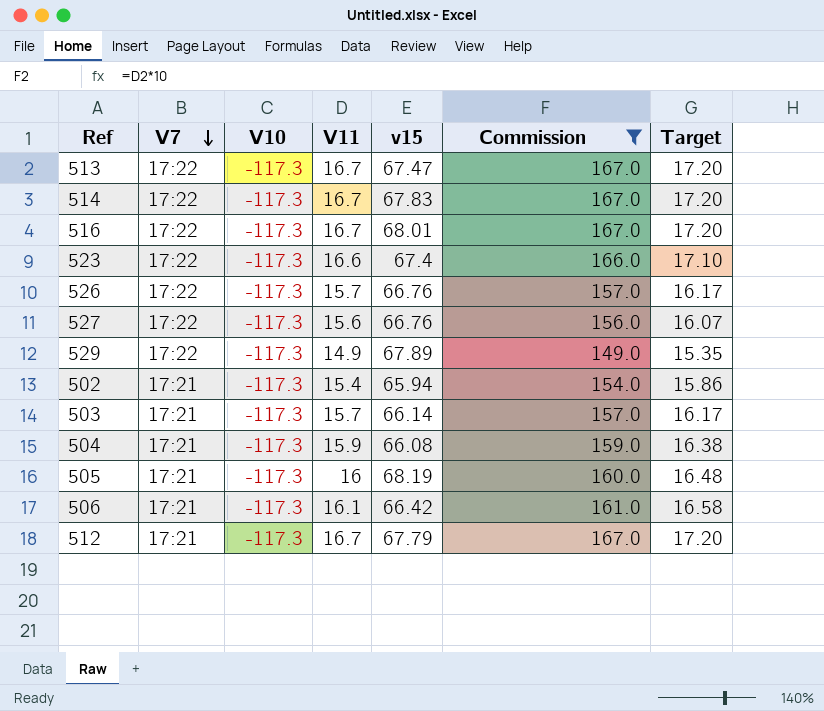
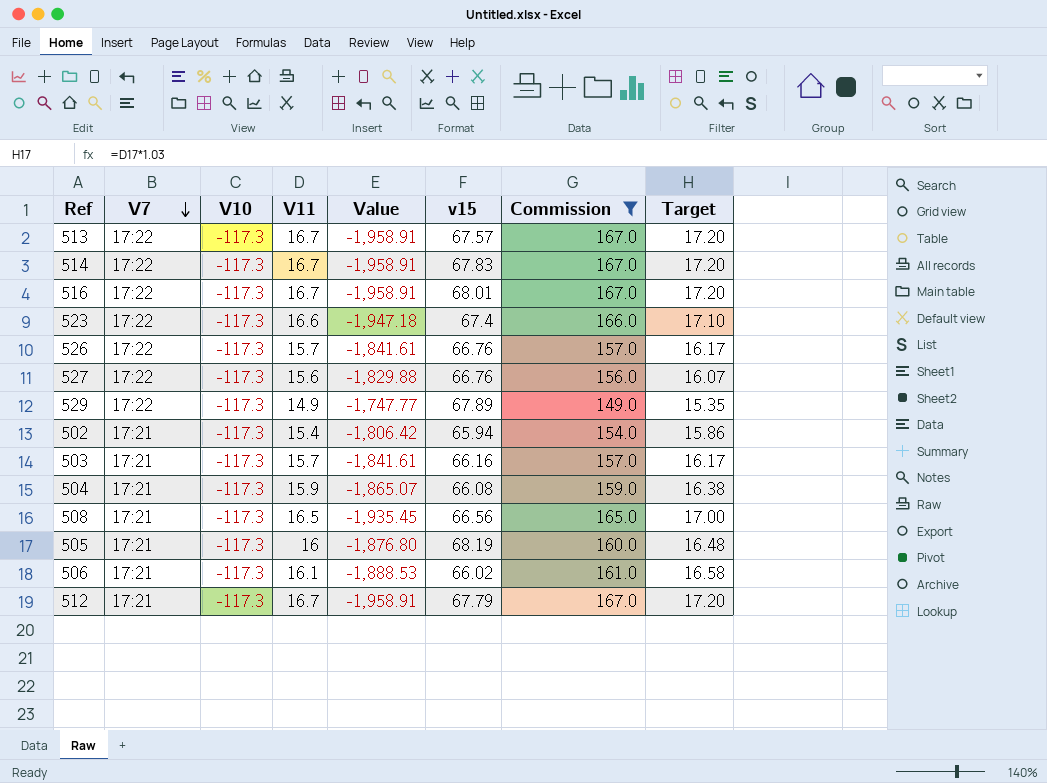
column Value | formula: none -> [V10] * [V11]
513 | v15: 67.47 -> 67.57
503 | v15: 66.14 -> 66.16
row 508: none -> 17:21 | -117.3 | 16.5 | -1,935.45 | 66.56 | 165.0 | 17.00
506 | v15: 66.42 -> 66.02

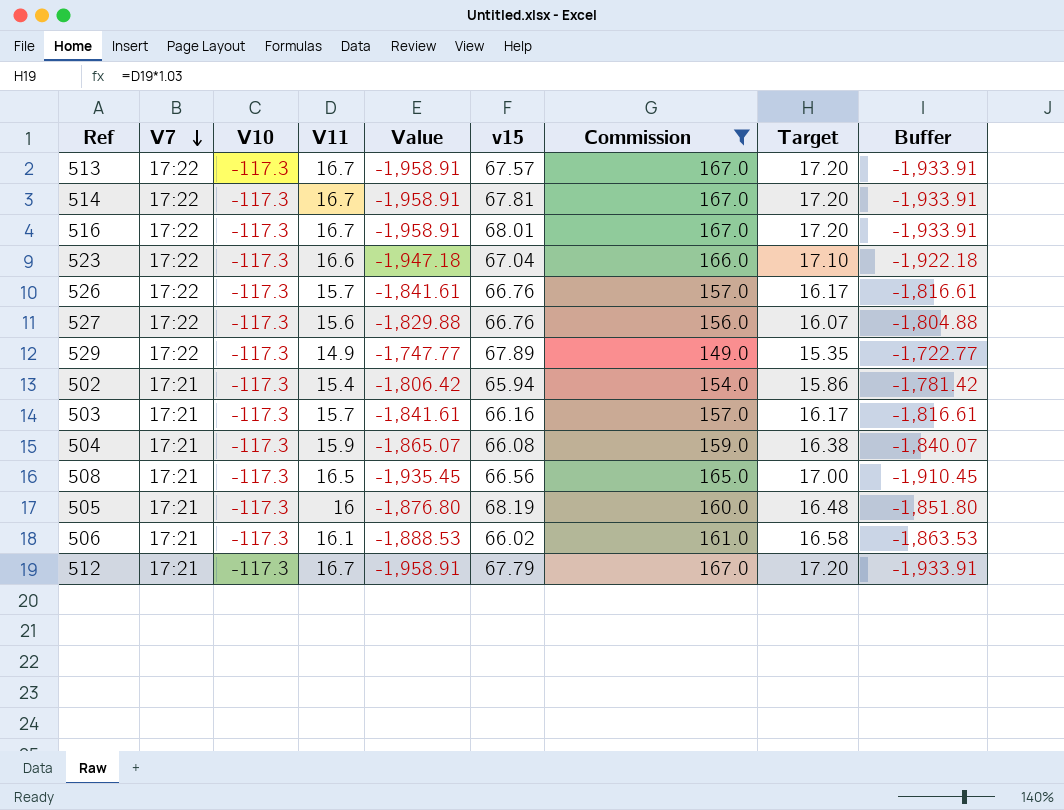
column Buffer | formula: none -> [Value] + 25
514 | v15: 67.83 -> 67.81
523 | v15: 67.4 -> 67.04

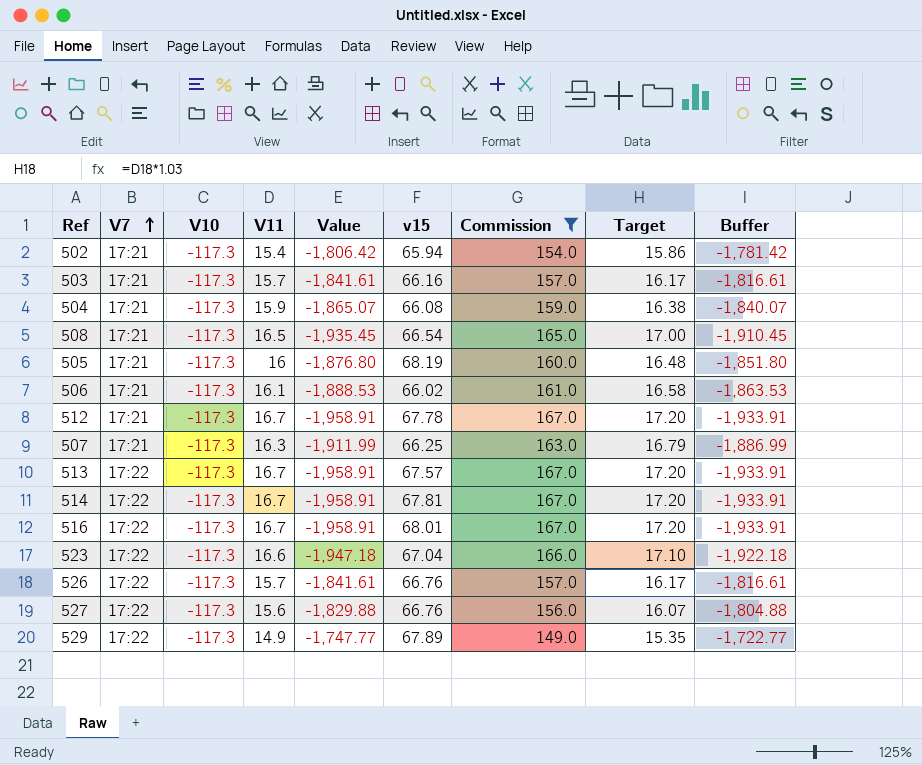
row order: V7 descending -> V7 ascending
508 | v15: 66.56 -> 66.54
512 | v15: 67.79 -> 67.78
row 507: none -> 17:21 | -117.3 | 16.3 | -1,911.99 | 66.25 | 163.0 | 16.79 | -1,886.99

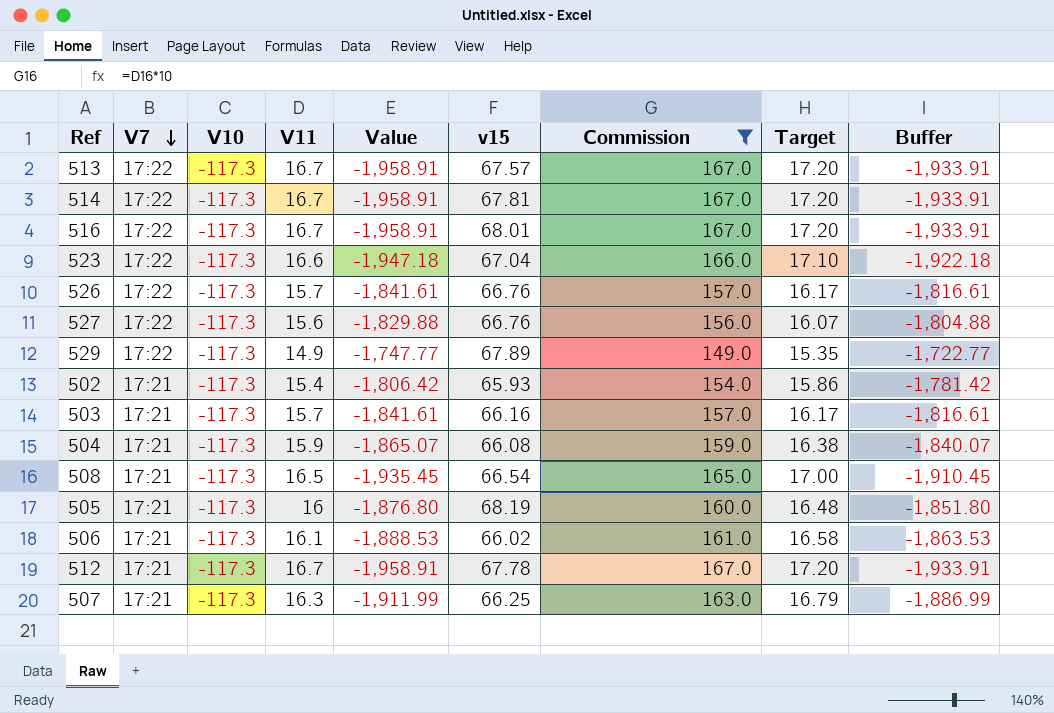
row order: V7 ascending -> V7 descending
502 | v15: 65.94 -> 65.93

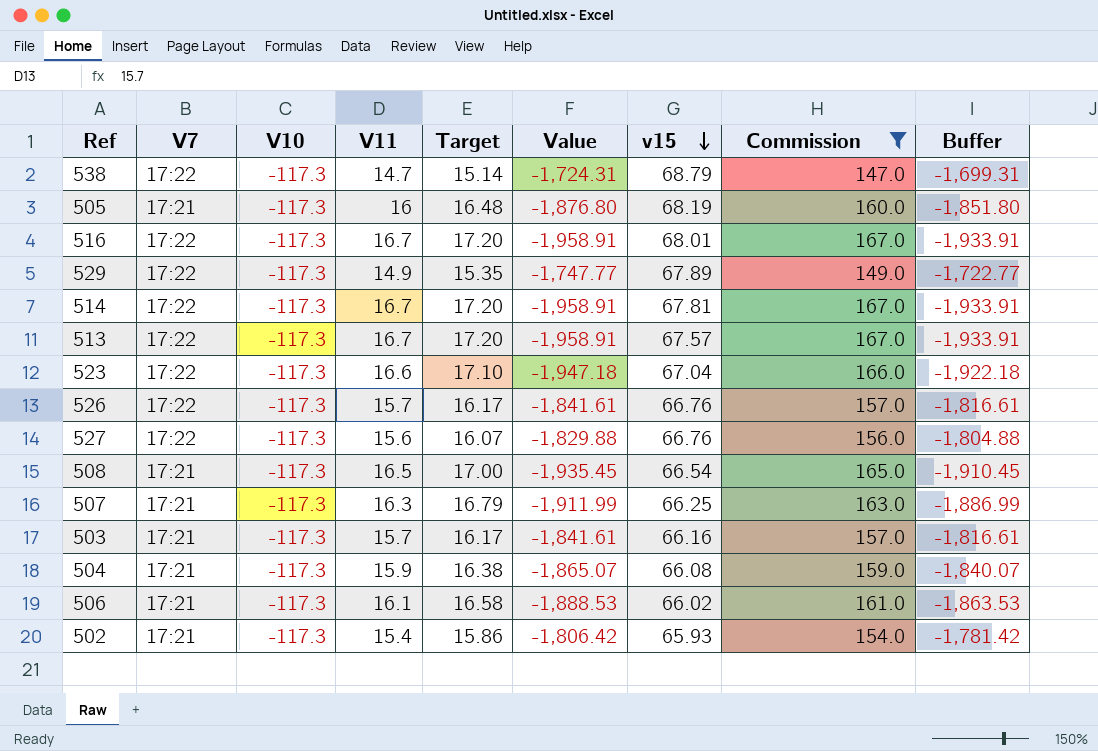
row order: V7 descending -> v15 descending
column Target | position: 8 -> 5
row 512: 17:21 | -117.3 | 16.7 | -1,958.91 | 67.78 | 167.0 | 17.20 | -1,933.91 -> none
row 538: none -> 17:22 | -117.3 | 14.7 | 15.14 | -1,724.31 | 68.79 | 147.0 | -1,699.31

